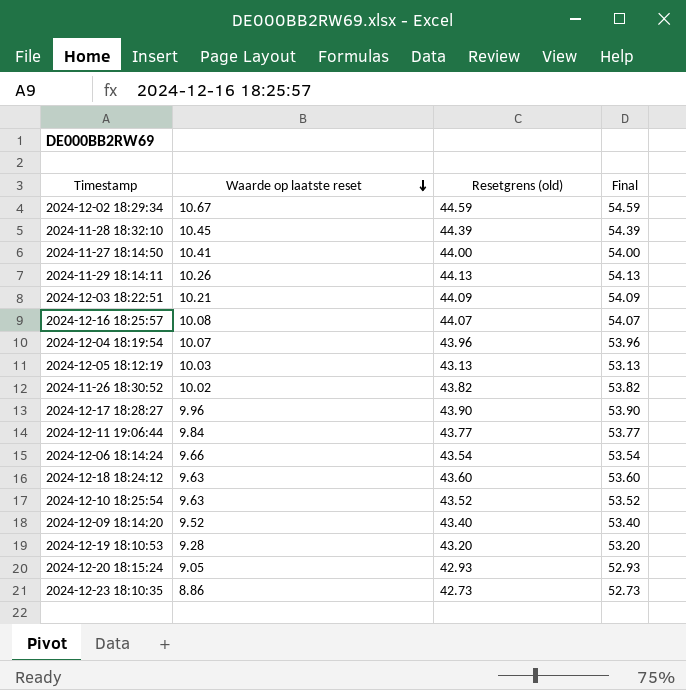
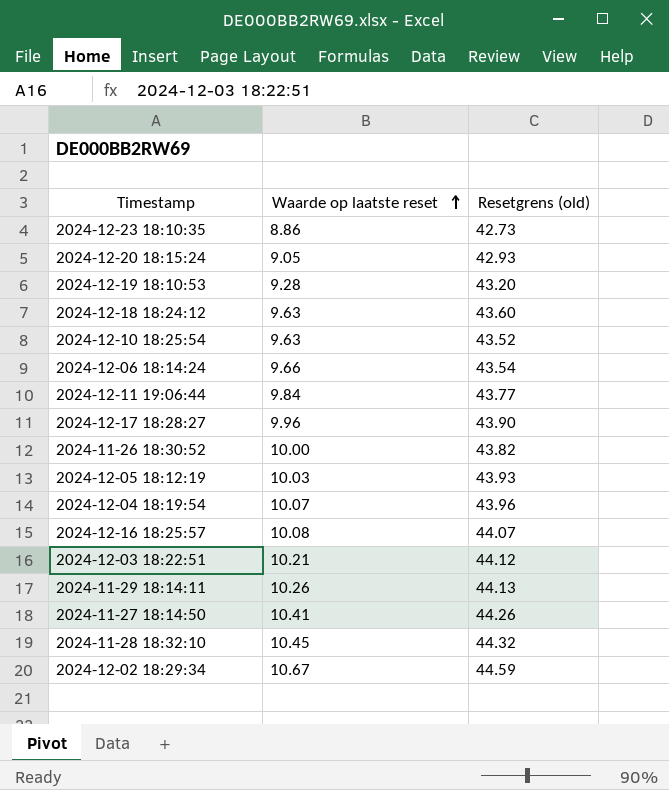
row order: Waarde op laatste reset descending -> Waarde op laatste reset ascending
column Final | formula: [Resetgrens (old)] + 10 -> none
row 2024-12-09 18:14:20: 9.52 | 43.40 | 53.40 -> none
2024-11-26 18:30:52 | Waarde op laatste reset: 10.02 -> 10.00
2024-12-05 18:12:19 | Resetgrens (old): 43.13 -> 43.93
2024-12-03 18:22:51 | Resetgrens (old): 44.09 -> 44.12
2024-11-27 18:14:50 | Resetgrens (old): 44.00 -> 44.26
2024-11-28 18:32:10 | Resetgrens (old): 44.39 -> 44.32

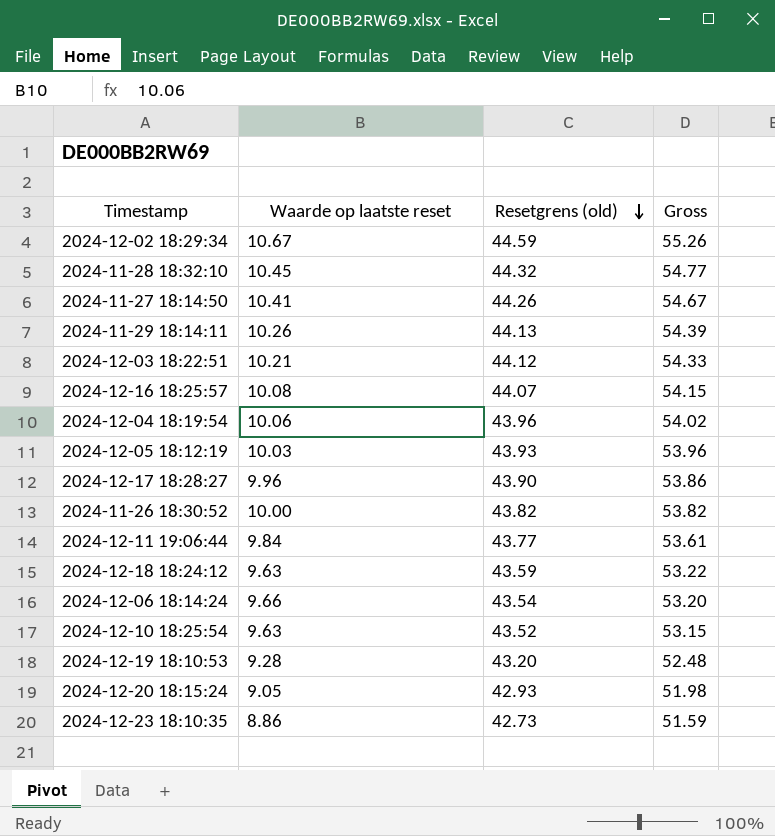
row order: Waarde op laatste reset ascending -> Resetgrens (old) descending
column Gross | formula: none -> [Waarde op laatste reset] + [Resetgrens (old)]
2024-12-04 18:19:54 | Waarde op laatste reset: 10.07 -> 10.06
2024-12-18 18:24:12 | Resetgrens (old): 43.60 -> 43.59

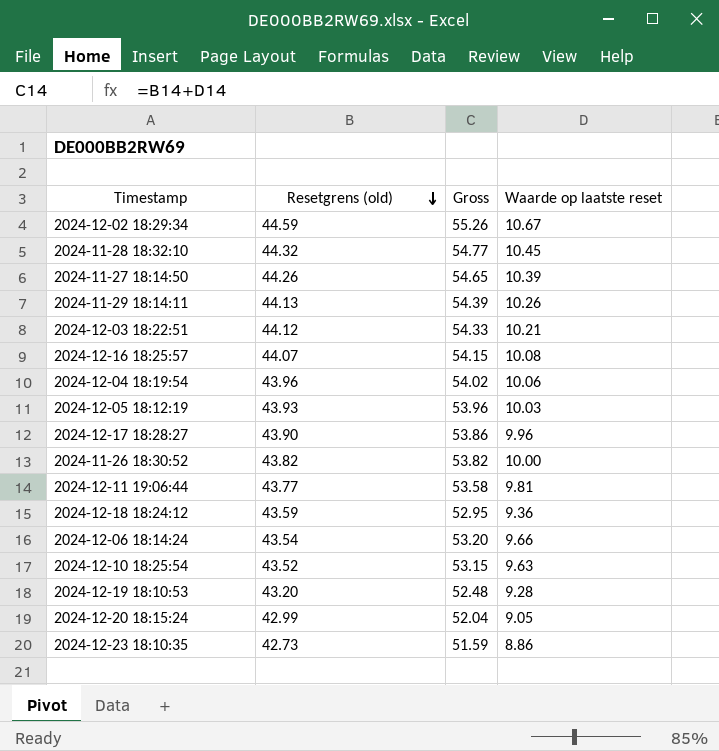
column Waarde op laatste reset | position: 2 -> 4
2024-11-27 18:14:50 | Gross: 54.67 -> 54.65
2024-11-27 18:14:50 | Waarde op laatste reset: 10.41 -> 10.39
2024-12-11 19:06:44 | Gross: 53.61 -> 53.58
2024-12-11 19:06:44 | Waarde op laatste reset: 9.84 -> 9.81
2024-12-18 18:24:12 | Gross: 53.22 -> 52.95
2024-12-18 18:24:12 | Waarde op laatste reset: 9.63 -> 9.36
2024-12-20 18:15:24 | Resetgrens (old): 42.93 -> 42.99
2024-12-20 18:15:24 | Gross: 51.98 -> 52.04

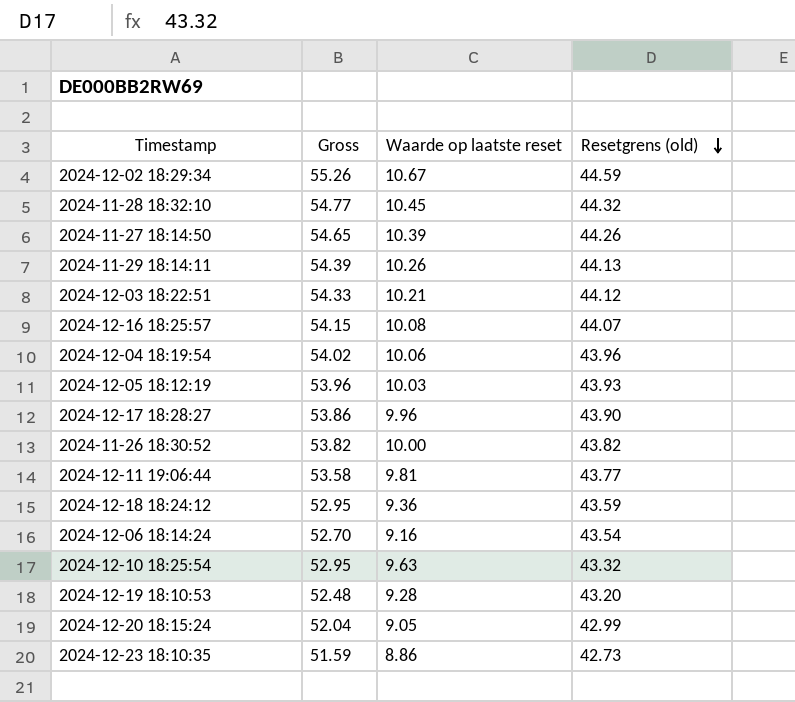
column Resetgrens (old) | position: 2 -> 4
2024-12-06 18:14:24 | Gross: 53.20 -> 52.70
2024-12-06 18:14:24 | Waarde op laatste reset: 9.66 -> 9.16
2024-12-10 18:25:54 | Gross: 53.15 -> 52.95
2024-12-10 18:25:54 | Resetgrens (old): 43.52 -> 43.32

